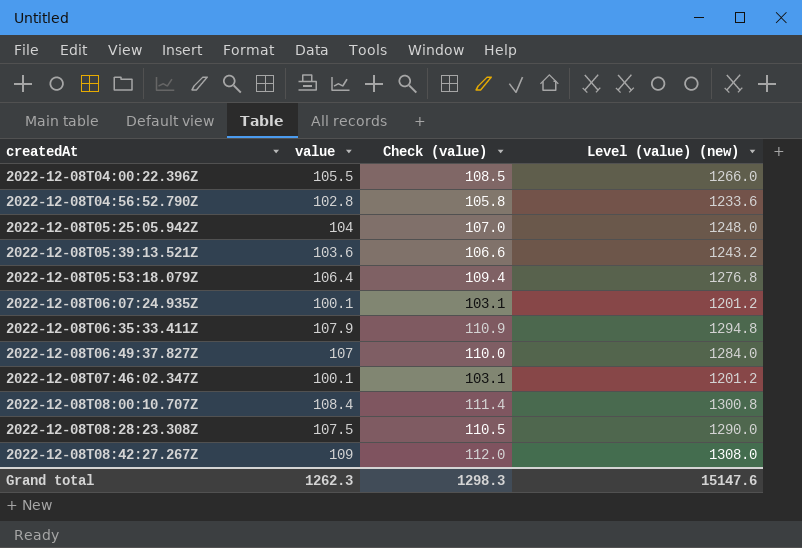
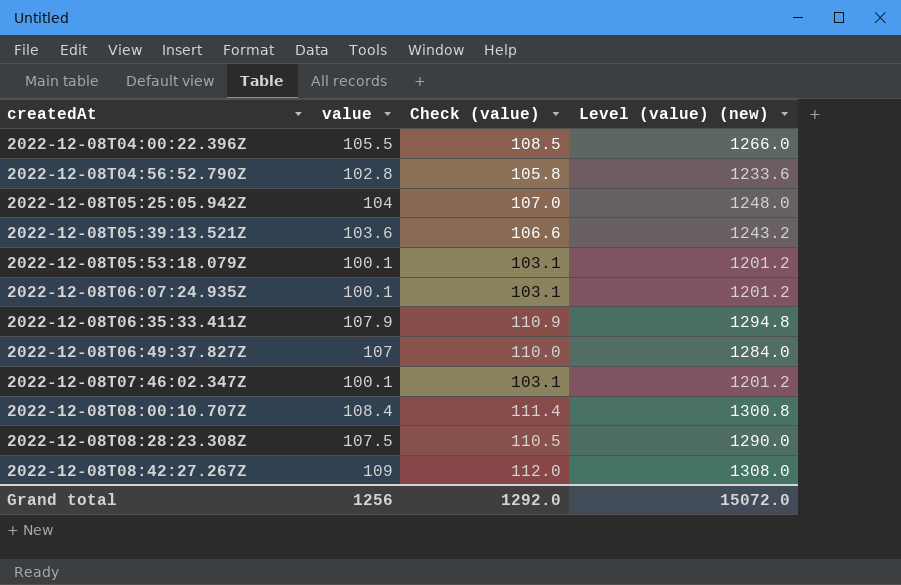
2022-12-08T05:53:18.079Z | value: 106.4 -> 100.1
2022-12-08T05:53:18.079Z | Check (value): 109.4 -> 103.1
2022-12-08T05:53:18.079Z | Level (value) (new): 1276.8 -> 1201.2
Grand total | value: 1262.3 -> 1256
Grand total | Check (value): 1298.3 -> 1292.0
Grand total | Level (value) (new): 15147.6 -> 15072.0

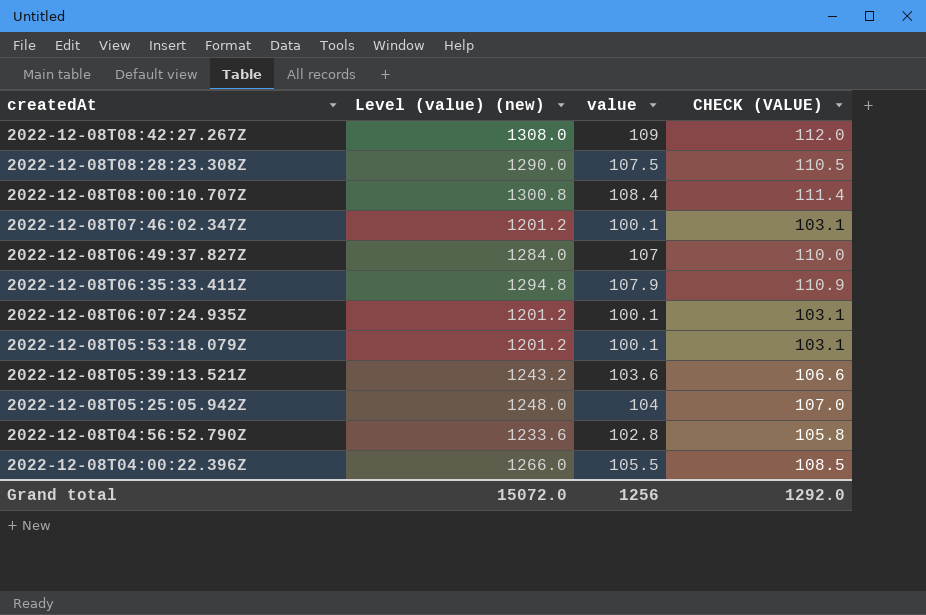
row order: createdAt ascending -> createdAt descending
column Level (value) (new) | position: 4 -> 2
column name: Check (value) -> CHECK (VALUE)

